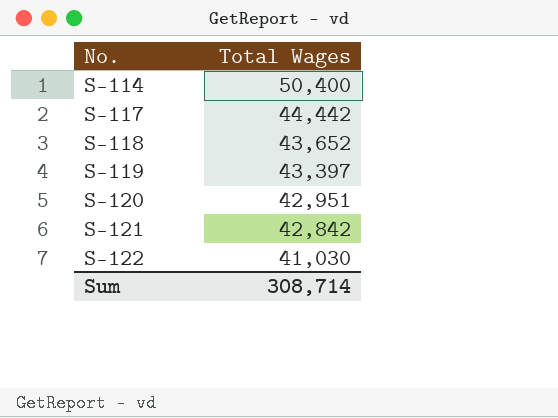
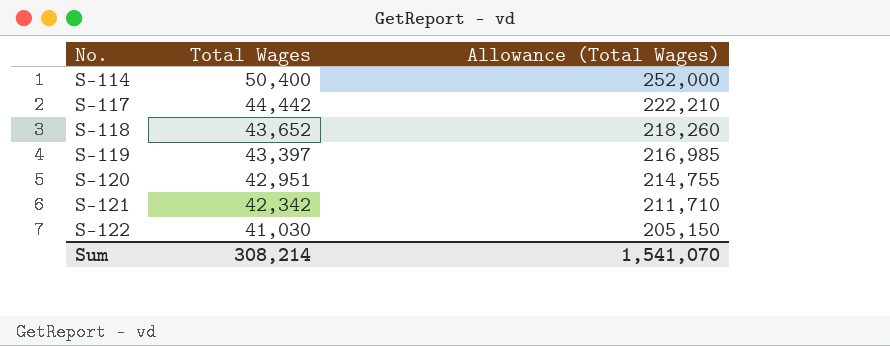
column Allowance (Total Wages) | formula: none -> [Total Wages] * 5
S-121 | Total Wages: 42,842 -> 42,342
Sum | Total Wages: 308,714 -> 308,214

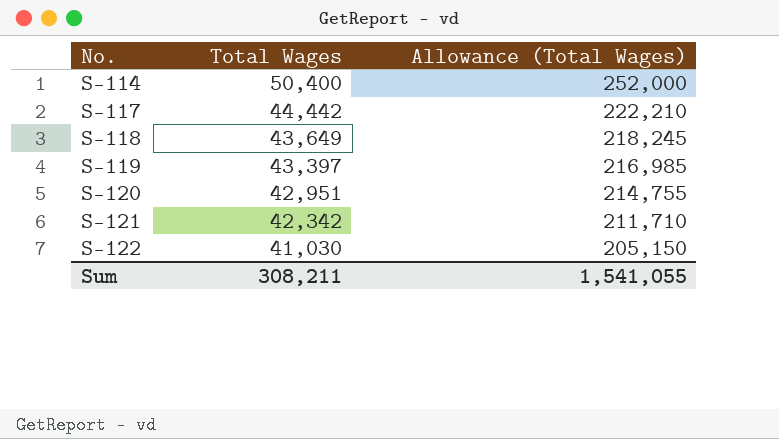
S-118 | Total Wages: 43,652 -> 43,649
S-118 | Allowance (Total Wages): 218,260 -> 218,245
Sum | Total Wages: 308,214 -> 308,211
Sum | Allowance (Total Wages): 1,541,070 -> 1,541,055

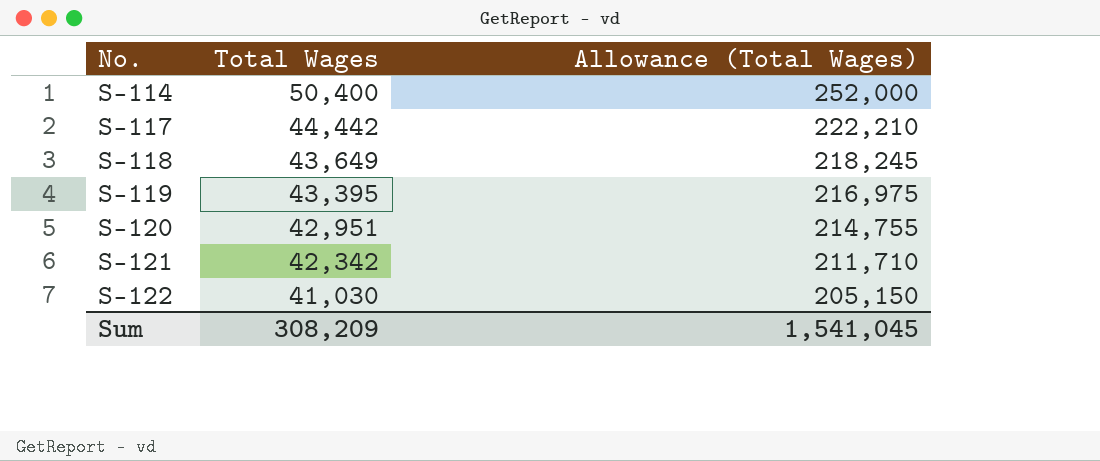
S-119 | Total Wages: 43,397 -> 43,395
S-119 | Allowance (Total Wages): 216,985 -> 216,975
Sum | Total Wages: 308,211 -> 308,209
Sum | Allowance (Total Wages): 1,541,055 -> 1,541,045

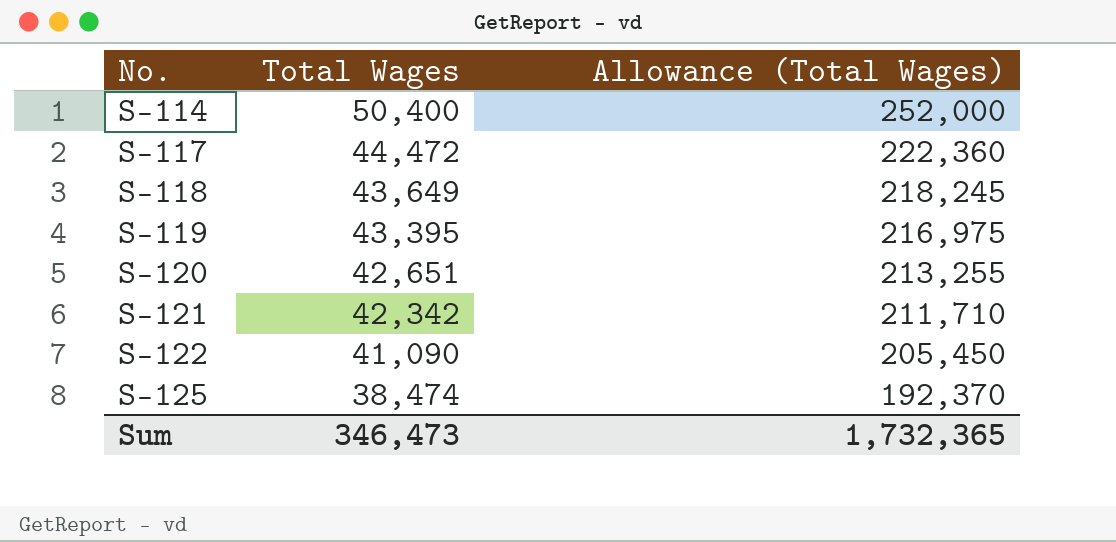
S-117 | Total Wages: 44,442 -> 44,472
S-117 | Allowance (Total Wages): 222,210 -> 222,360
S-120 | Total Wages: 42,951 -> 42,651
S-120 | Allowance (Total Wages): 214,755 -> 213,255
S-122 | Total Wages: 41,030 -> 41,090
S-122 | Allowance (Total Wages): 205,150 -> 205,450
row S-125: none -> 38,474 | 192,370
Sum | Total Wages: 308,209 -> 346,473
Sum | Allowance (Total Wages): 1,541,045 -> 1,732,365

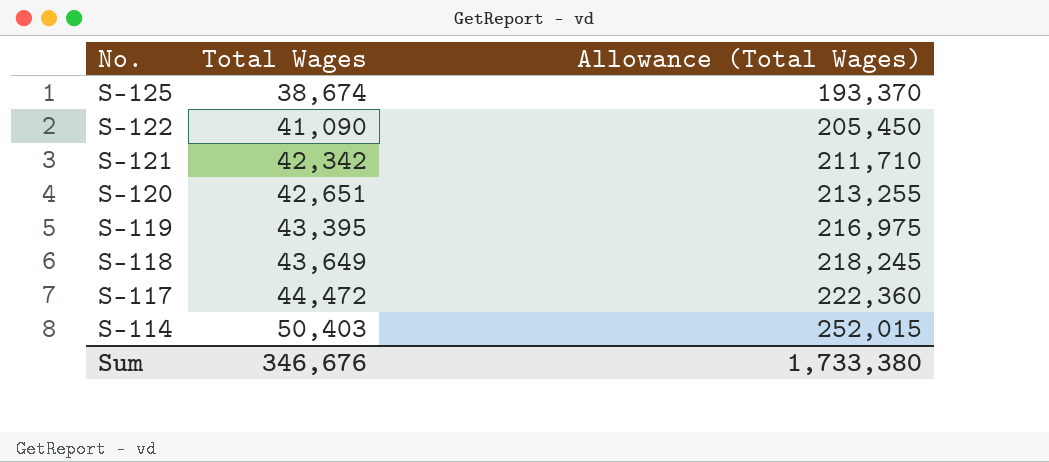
row order: No. ascending -> No. descending
S-125 | Total Wages: 38,474 -> 38,674
S-125 | Allowance (Total Wages): 192,370 -> 193,370
S-114 | Total Wages: 50,400 -> 50,403
S-114 | Allowance (Total Wages): 252,000 -> 252,015
Sum | Total Wages: 346,473 -> 346,676
Sum | Allowance (Total Wages): 1,732,365 -> 1,733,380

